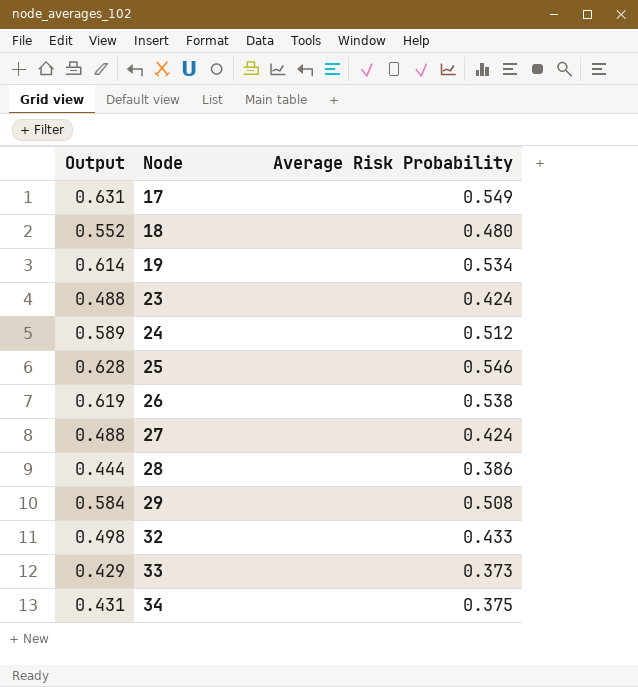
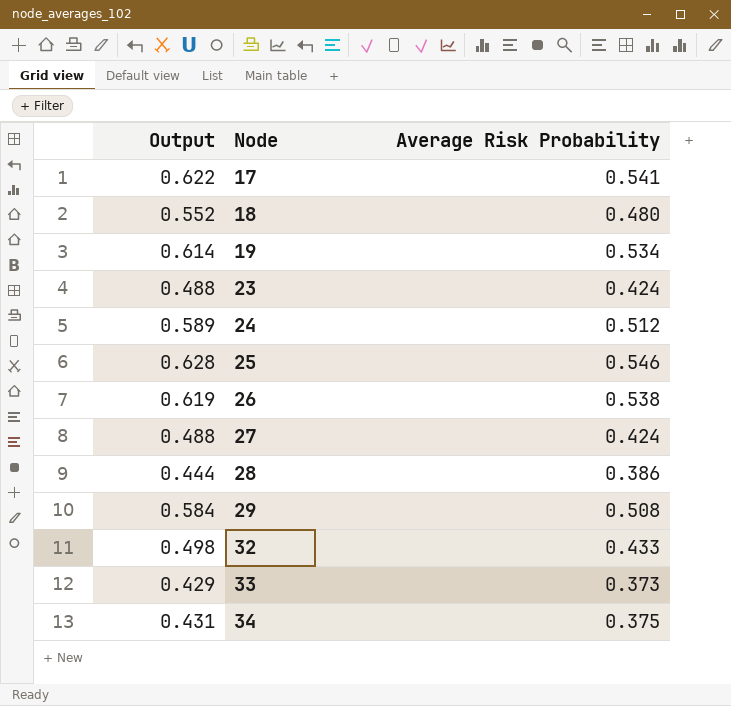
17 | Output: 0.631 -> 0.622
17 | Average Risk Probability: 0.549 -> 0.541

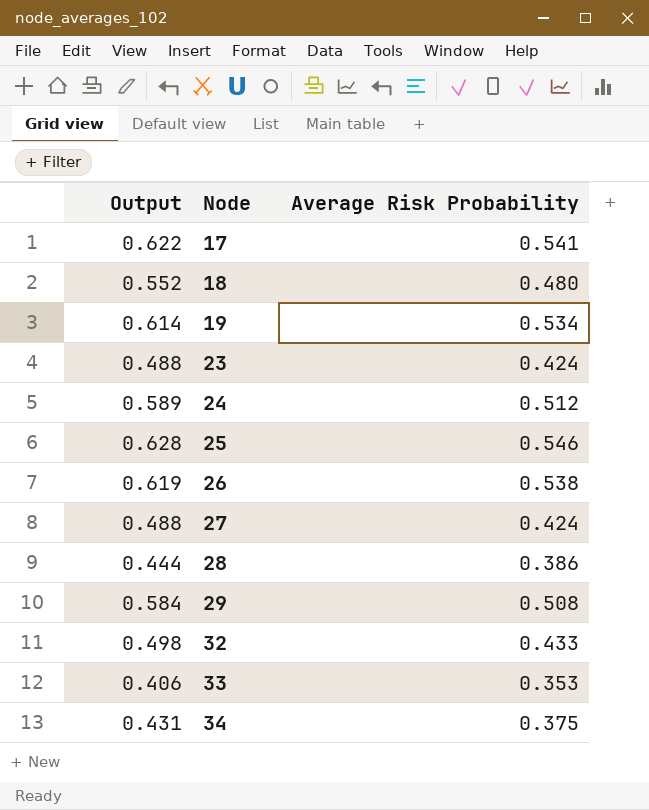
33 | Output: 0.429 -> 0.406
33 | Average Risk Probability: 0.373 -> 0.353

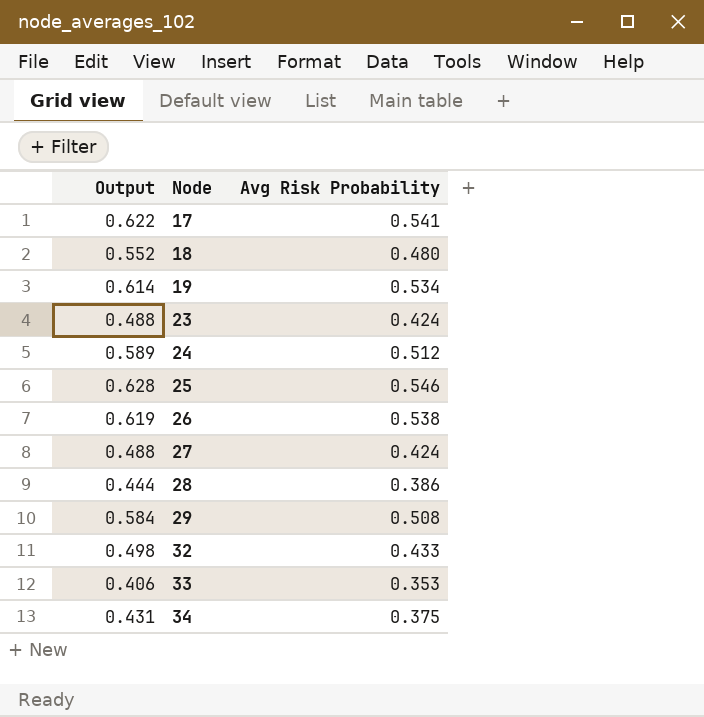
column name: Average Risk Probability -> Avg Risk Probability

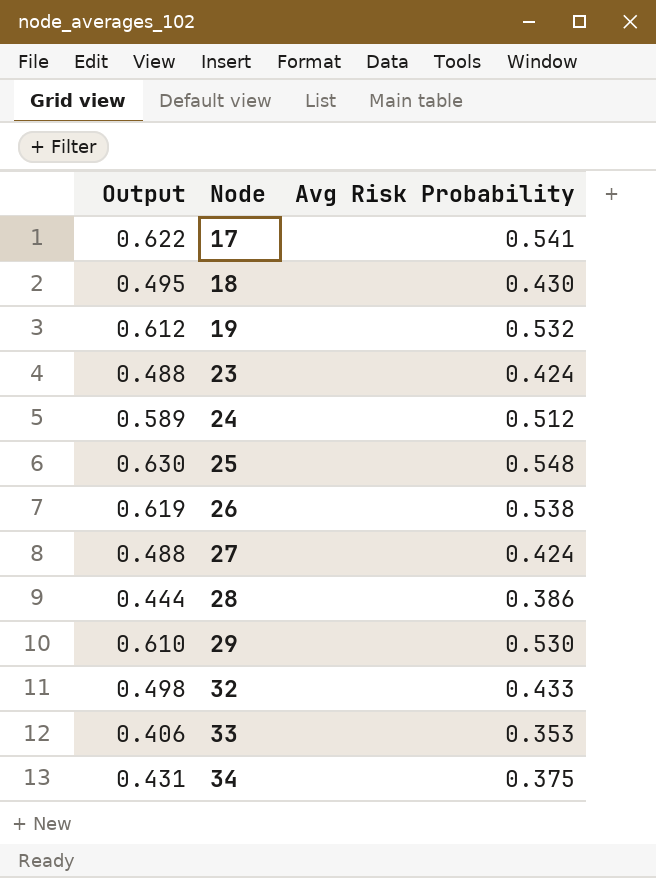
18 | Output: 0.552 -> 0.495
18 | Avg Risk Probability: 0.480 -> 0.430
19 | Output: 0.614 -> 0.612
19 | Avg Risk Probability: 0.534 -> 0.532
25 | Output: 0.628 -> 0.630
25 | Avg Risk Probability: 0.546 -> 0.548
29 | Output: 0.584 -> 0.610
29 | Avg Risk Probability: 0.508 -> 0.530

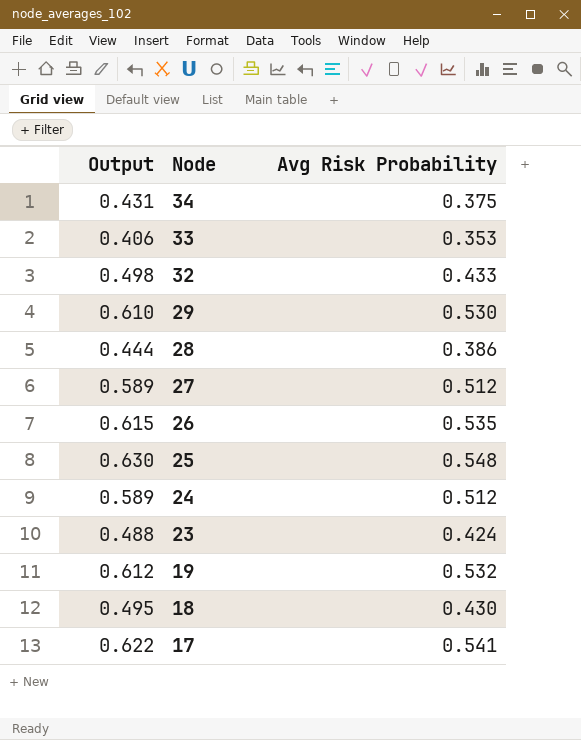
row order: Node ascending -> Node descending
27 | Output: 0.488 -> 0.589
27 | Avg Risk Probability: 0.424 -> 0.512
26 | Output: 0.619 -> 0.615
26 | Avg Risk Probability: 0.538 -> 0.535

